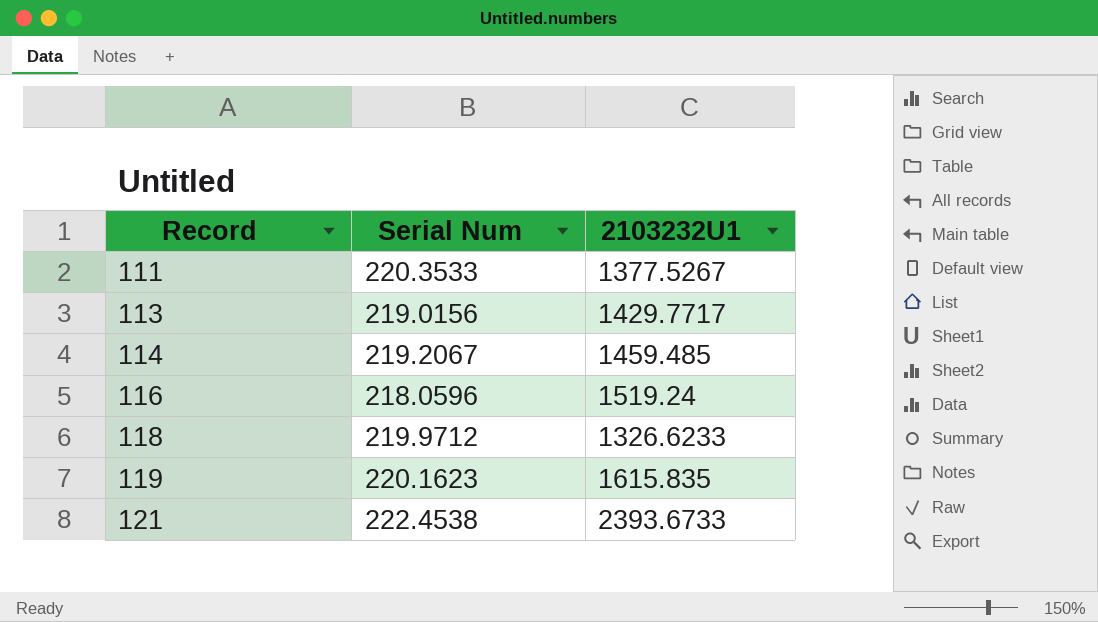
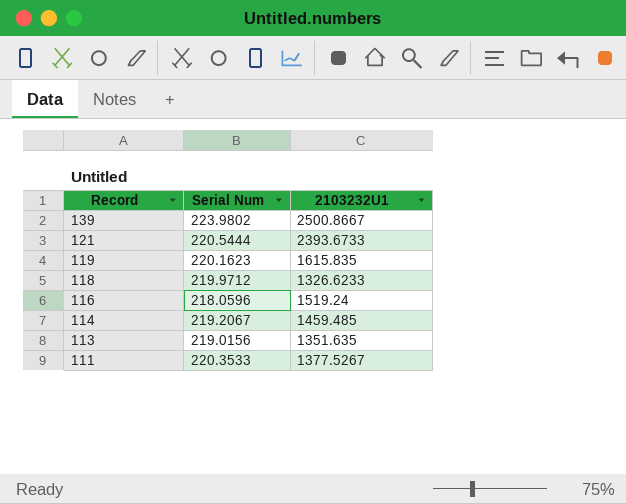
row order: Record ascending -> Record descending
row 139: none -> 223.9802 | 2500.8667
121 | Serial Num: 222.4538 -> 220.5444
113 | 2103232U1: 1429.7717 -> 1351.635

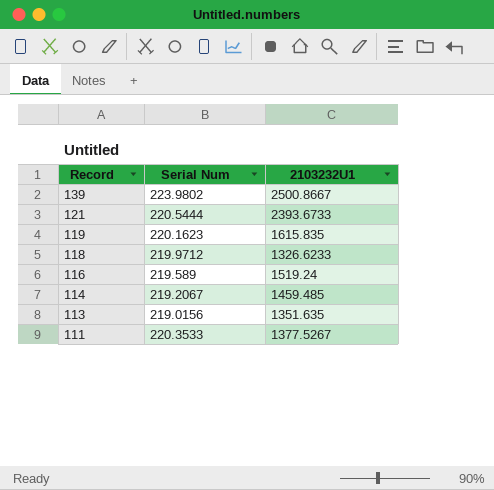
116 | Serial Num: 218.0596 -> 219.589

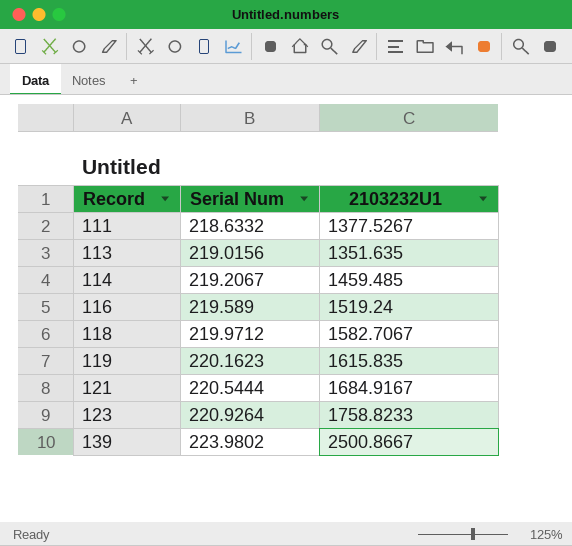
row order: Record descending -> Record ascending
111 | Serial Num: 220.3533 -> 218.6332
118 | 2103232U1: 1326.6233 -> 1582.7067
121 | 2103232U1: 2393.6733 -> 1684.9167
row 123: none -> 220.9264 | 1758.8233

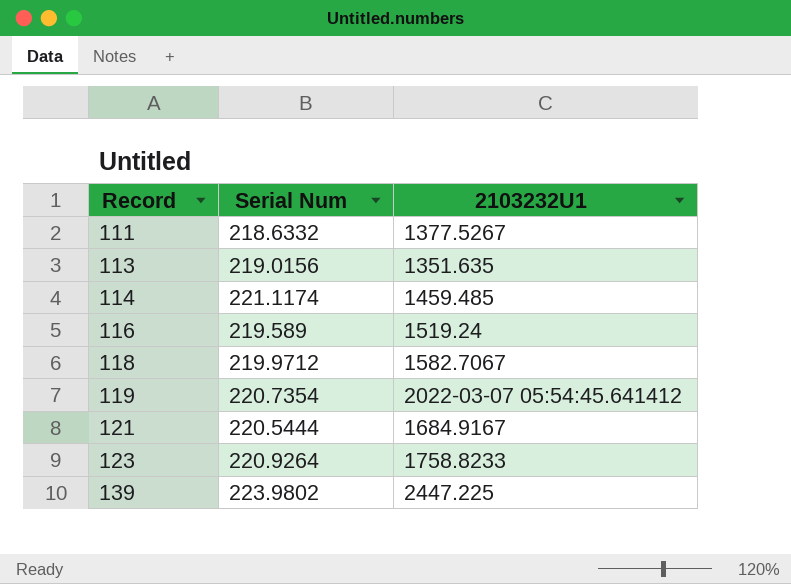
114 | Serial Num: 219.2067 -> 221.1174
119 | Serial Num: 220.1623 -> 220.7354
119 | 2103232U1: 1615.835 -> 2022-03-07 05:54:45.641412
139 | 2103232U1: 2500.8667 -> 2447.225

